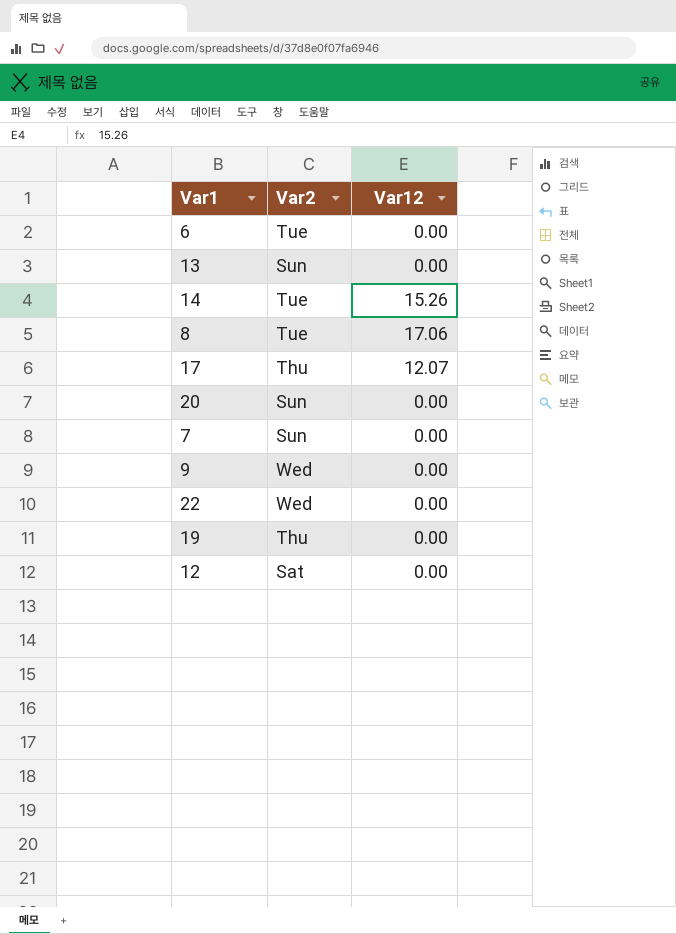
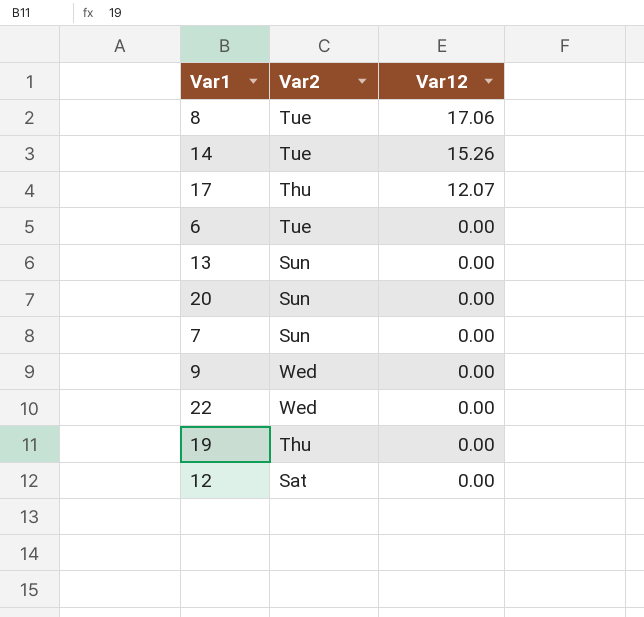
row order: none -> Var12 descending

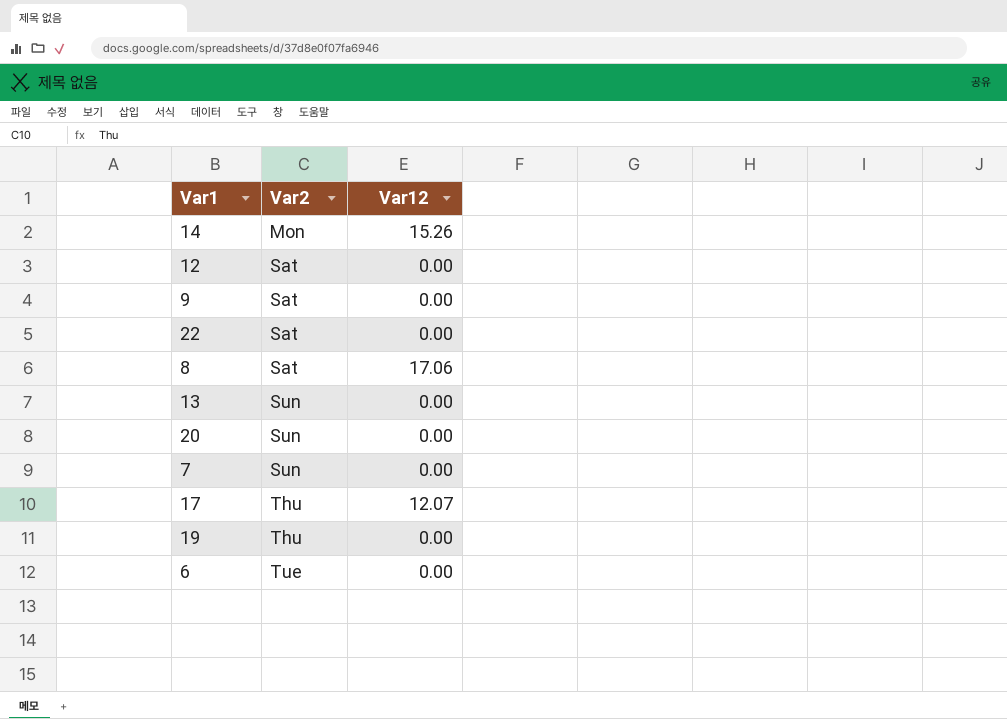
row order: Var12 descending -> Var2 ascending
14 | Var2: Tue -> Mon
9 | Var2: Wed -> Sat
22 | Var2: Wed -> Sat
8 | Var2: Tue -> Sat

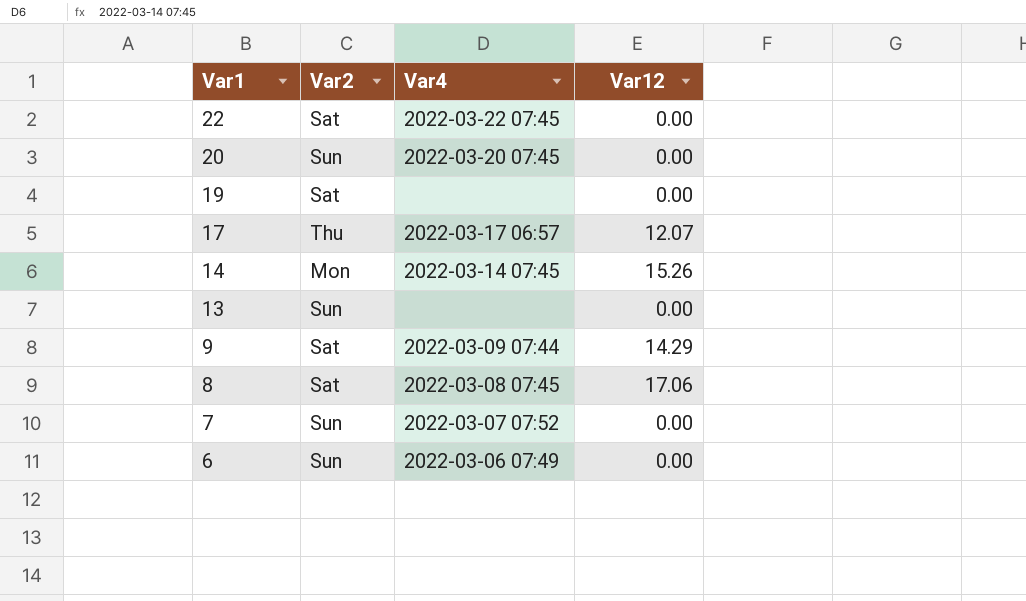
row order: Var2 ascending -> Var1 descending
column Var4 | position: none -> 3
row 12: Sat | 0.00 -> none
19 | Var2: Thu -> Sat
9 | Var12: 0.00 -> 14.29
6 | Var2: Tue -> Sun

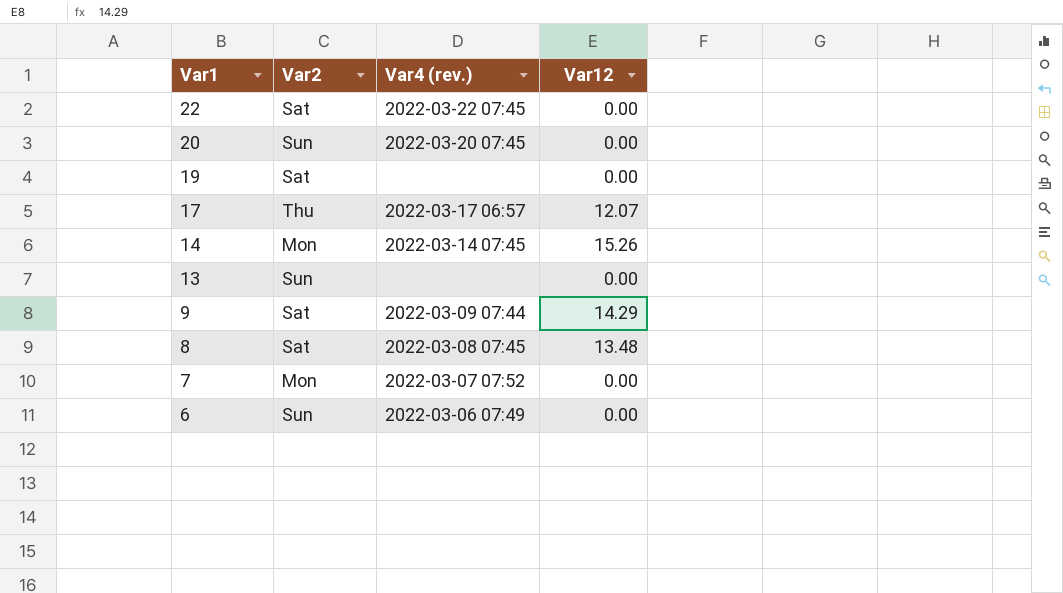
column name: Var4 -> Var4 (rev.)
8 | Var12: 17.06 -> 13.48
7 | Var2: Sun -> Mon

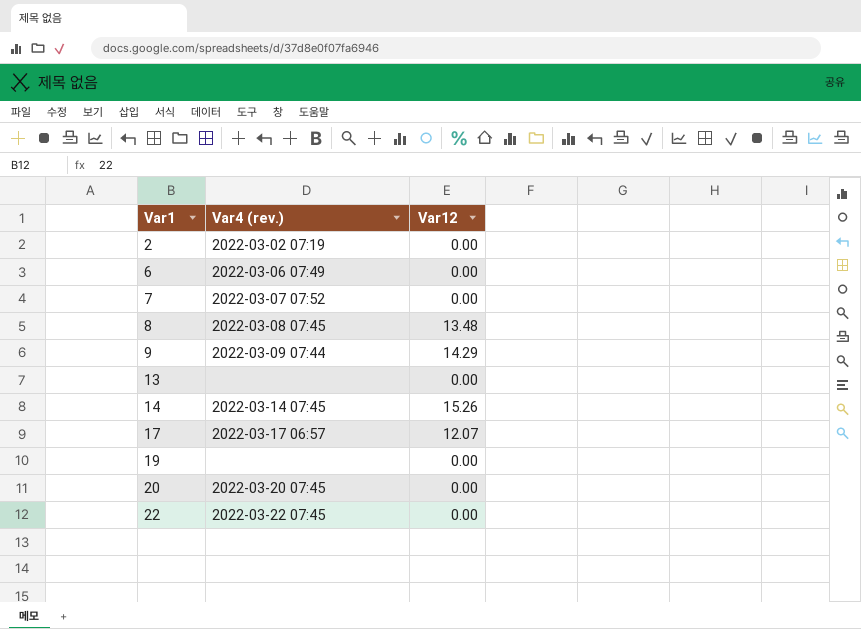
row order: Var1 descending -> Var1 ascending
column Var2 | position: 2 -> none
row 2: none -> 2022-03-02 07:19 | 0.00

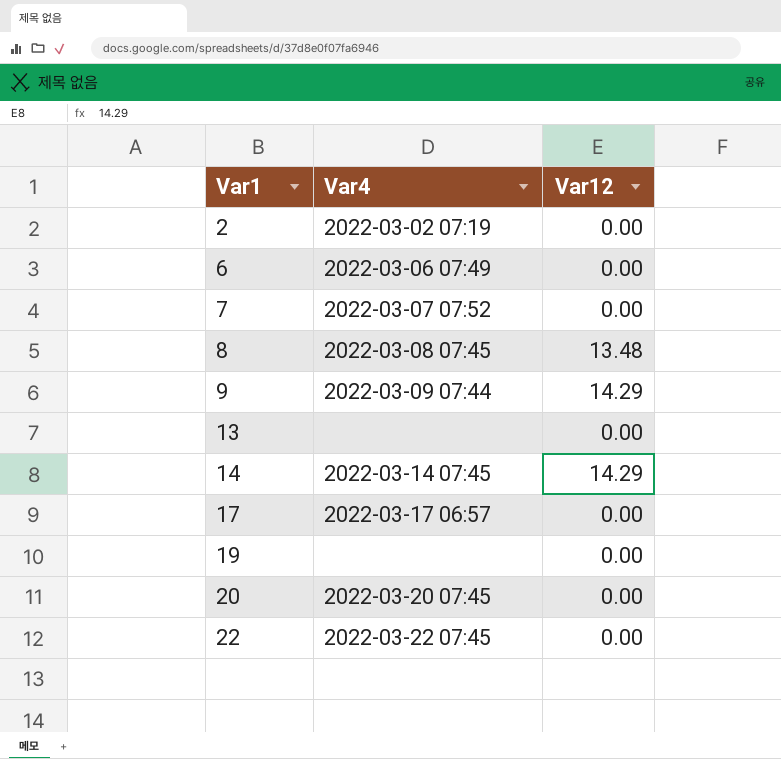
column name: Var4 (rev.) -> Var4
14 | Var12: 15.26 -> 14.29
17 | Var12: 12.07 -> 0.00

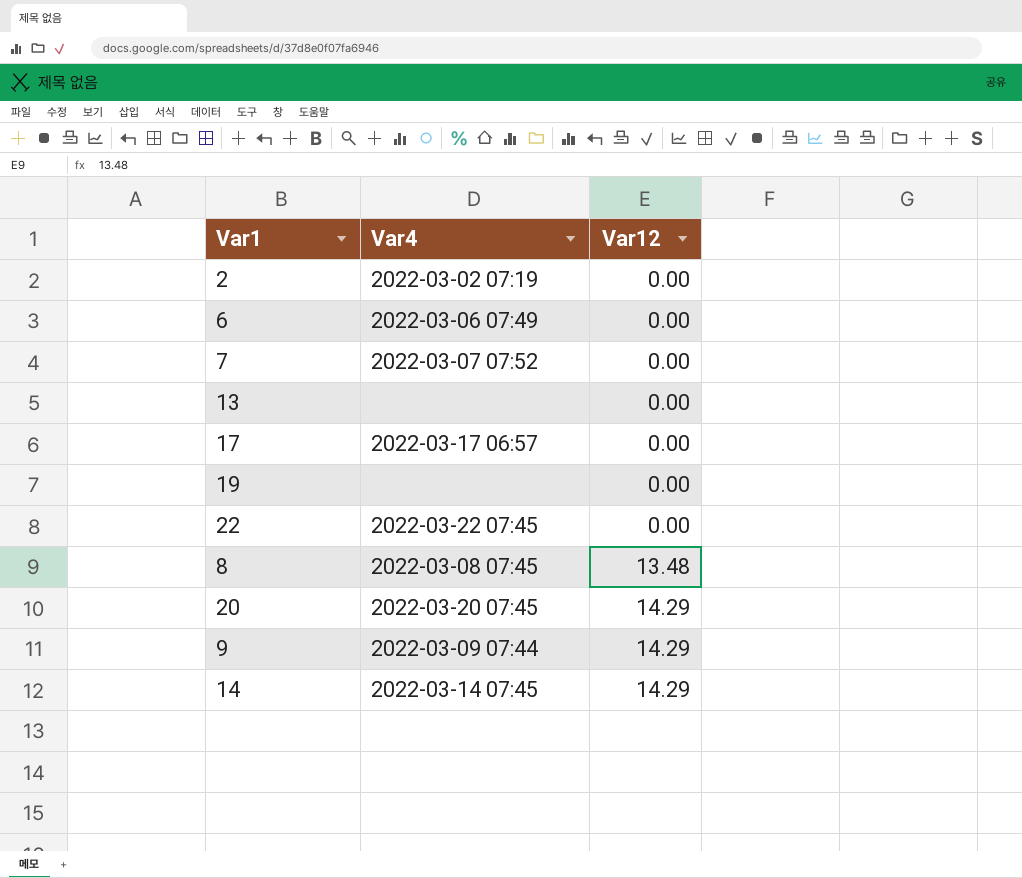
row order: Var1 ascending -> Var12 ascending
20 | Var12: 0.00 -> 14.29

